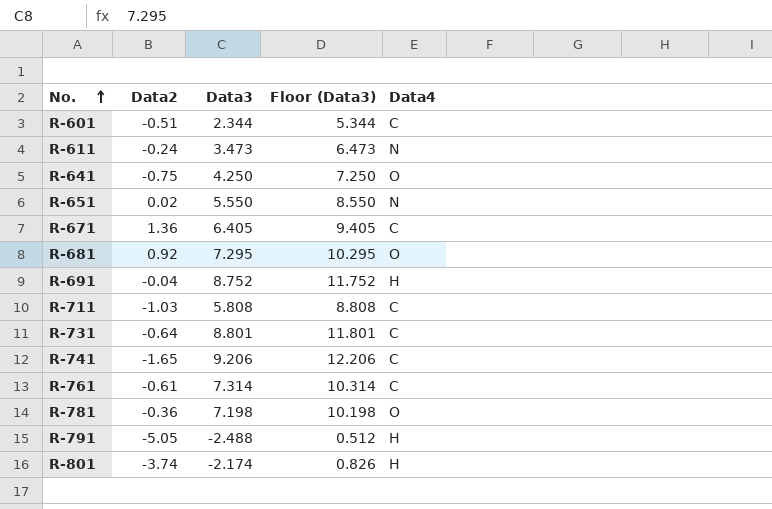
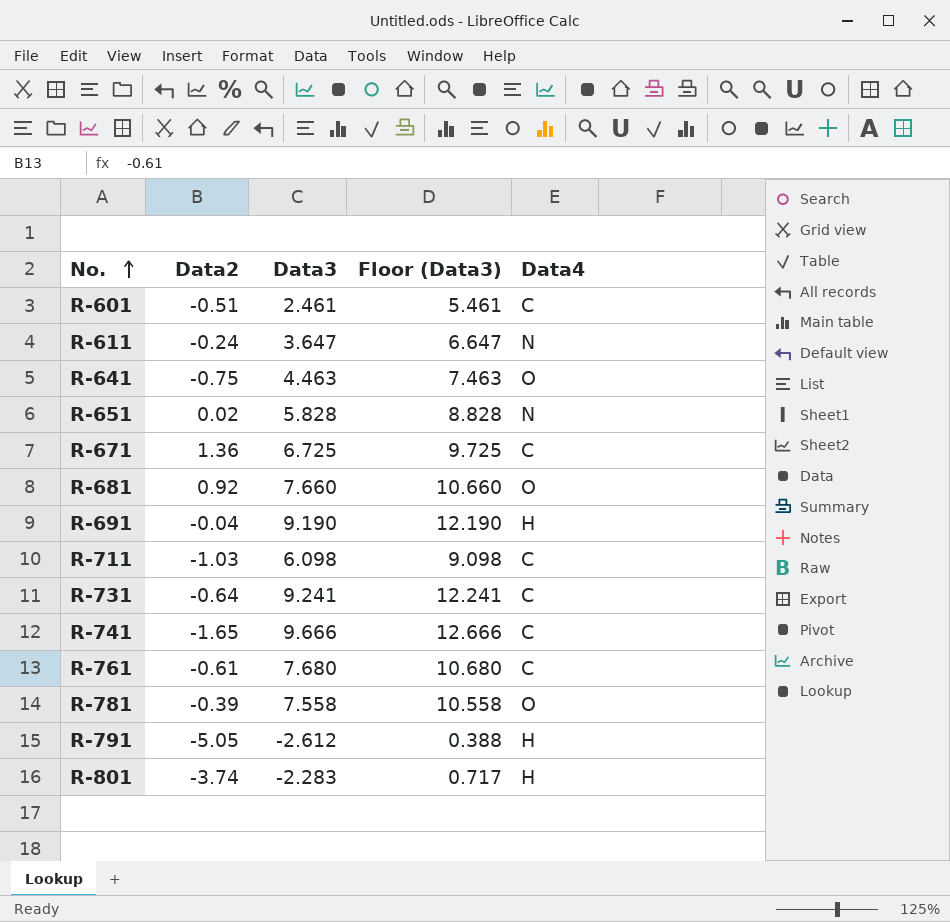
R-601 | Data3: 2.344 -> 2.461
R-601 | Floor (Data3): 5.344 -> 5.461
R-611 | Data3: 3.473 -> 3.647
R-611 | Floor (Data3): 6.473 -> 6.647
R-641 | Data3: 4.250 -> 4.463
R-641 | Floor (Data3): 7.250 -> 7.463
R-651 | Data3: 5.550 -> 5.828
R-651 | Floor (Data3): 8.550 -> 8.828
R-671 | Data3: 6.405 -> 6.725
R-671 | Floor (Data3): 9.405 -> 9.725
R-681 | Data3: 7.295 -> 7.660
R-681 | Floor (Data3): 10.295 -> 10.660
R-691 | Data3: 8.752 -> 9.190
R-691 | Floor (Data3): 11.752 -> 12.190
R-711 | Data3: 5.808 -> 6.098
R-711 | Floor (Data3): 8.808 -> 9.098
R-731 | Data3: 8.801 -> 9.241
R-731 | Floor (Data3): 11.801 -> 12.241
R-741 | Data3: 9.206 -> 9.666
R-741 | Floor (Data3): 12.206 -> 12.666
R-761 | Data3: 7.314 -> 7.680
R-761 | Floor (Data3): 10.314 -> 10.680
R-781 | Data2: -0.36 -> -0.39
R-781 | Data3: 7.198 -> 7.558
R-781 | Floor (Data3): 10.198 -> 10.558
R-791 | Data3: -2.488 -> -2.612
R-791 | Floor (Data3): 0.512 -> 0.388
R-801 | Data3: -2.174 -> -2.283
R-801 | Floor (Data3): 0.826 -> 0.717

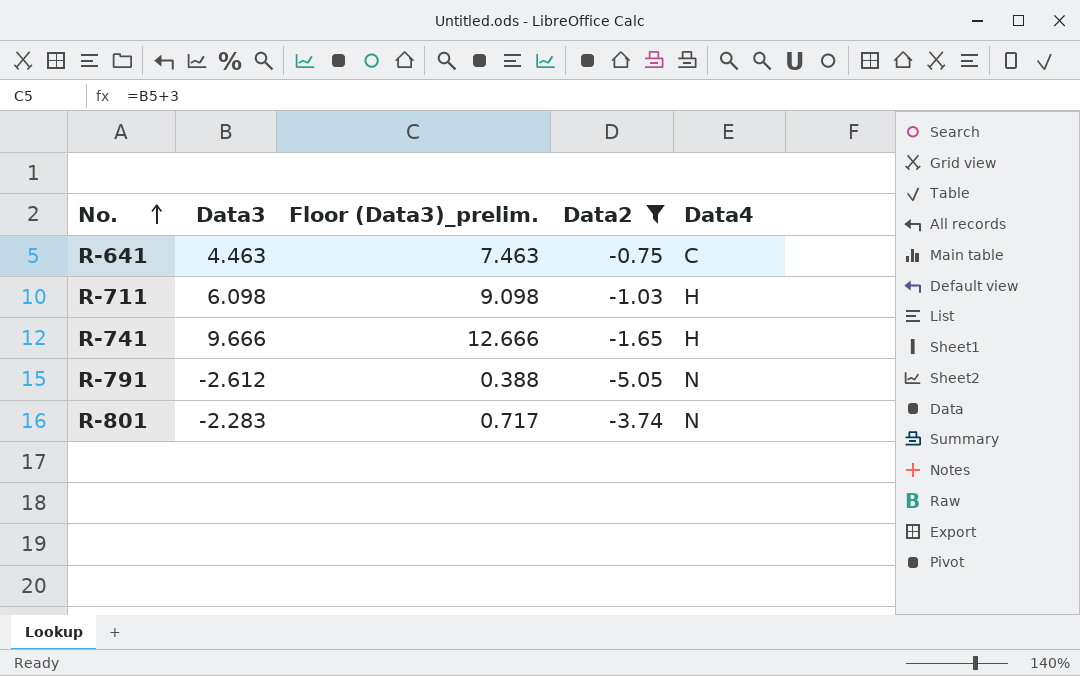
filter: none -> Data2 <= -0.75
column name: Floor (Data3) -> Floor (Data3)_prelim.
column Data2 | position: 2 -> 4
R-641 | Data4: O -> C
R-711 | Data4: C -> H
R-741 | Data4: C -> H
R-791 | Data4: H -> N
R-801 | Data4: H -> N

